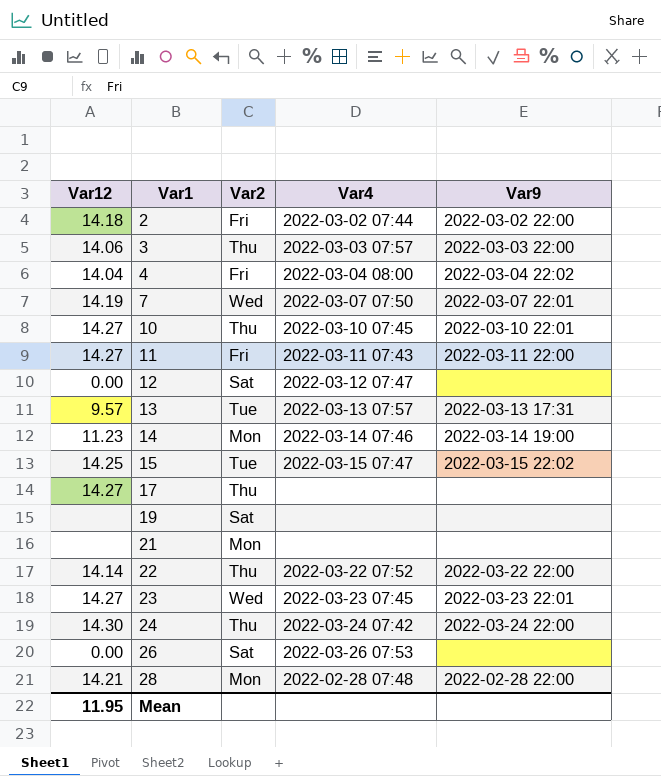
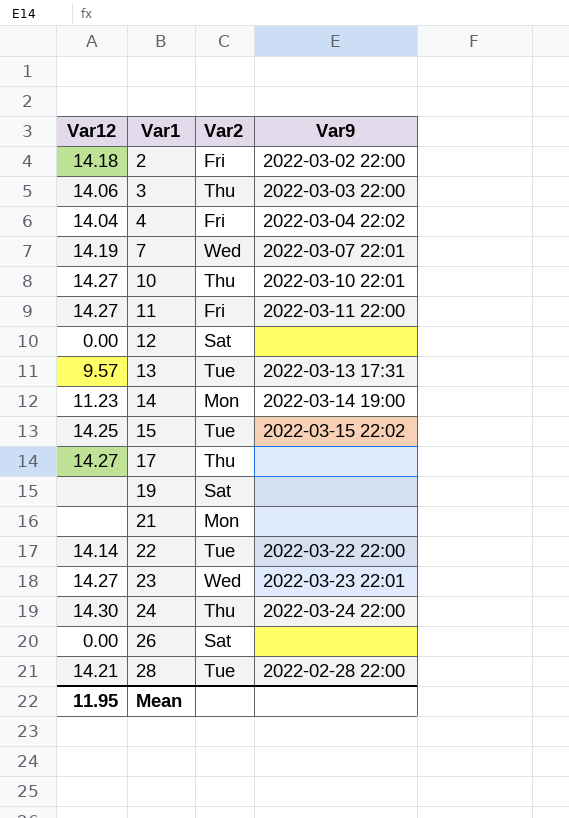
column Var4 | position: 4 -> none
22 | Var2: Thu -> Tue
28 | Var2: Mon -> Tue

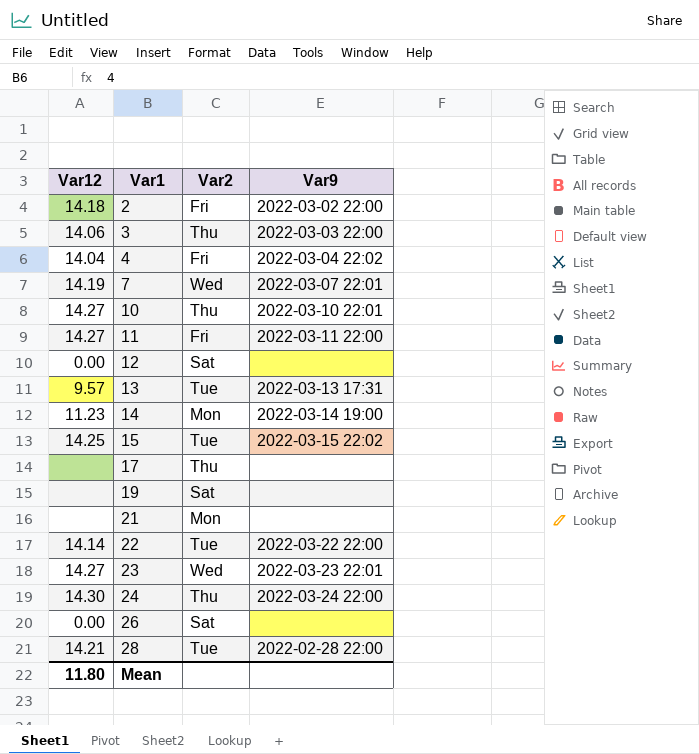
17 | Var12: 14.27 -> none
Mean | Var12: 11.95 -> 11.80

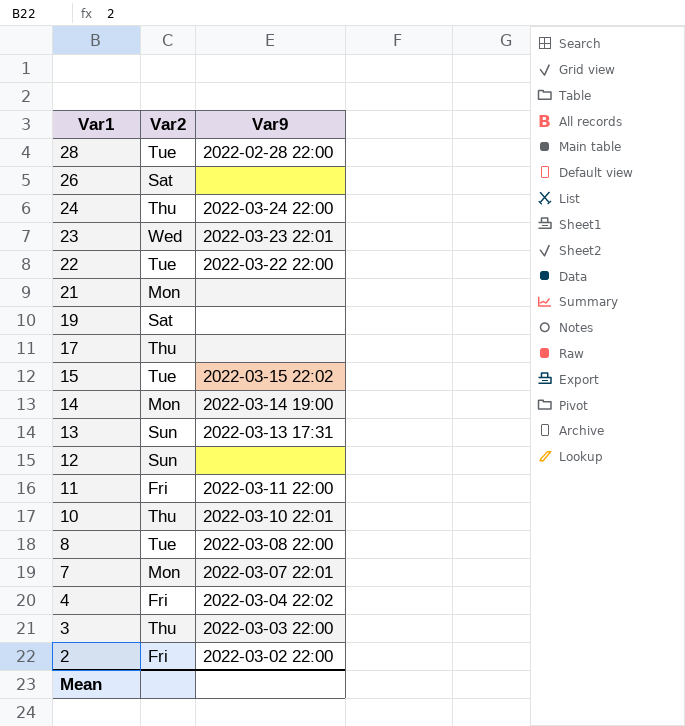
row order: Var1 ascending -> Var1 descending
column Var12 | position: 1 -> none
13 | Var2: Tue -> Sun
12 | Var2: Sat -> Sun
row 8: none -> Tue | 2022-03-08 22:00
7 | Var2: Wed -> Mon

